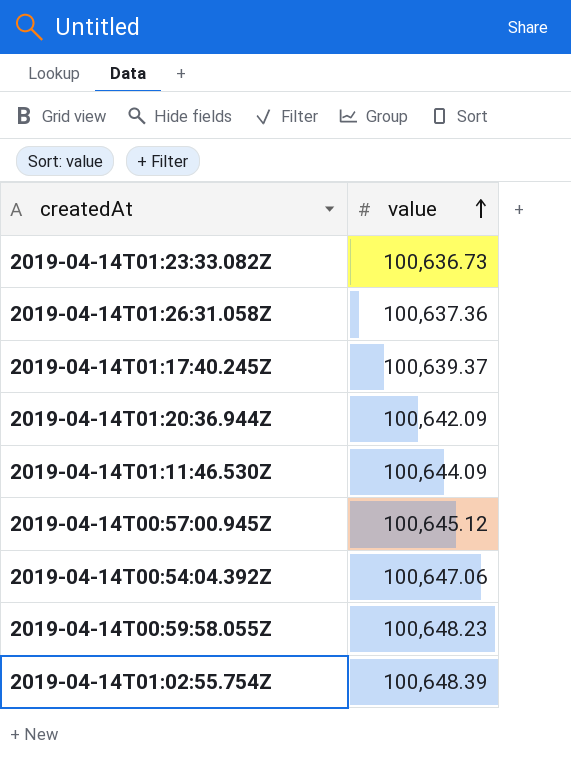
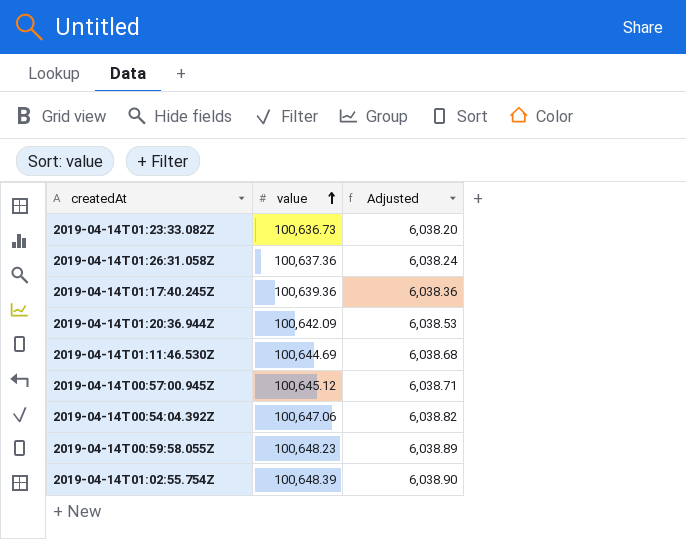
column Adjusted | formula: none -> [value] * 0.06
2019-04-14T01:17:40.245Z | value: 100,639.37 -> 100,639.36
2019-04-14T01:11:46.530Z | value: 100,644.09 -> 100,644.69

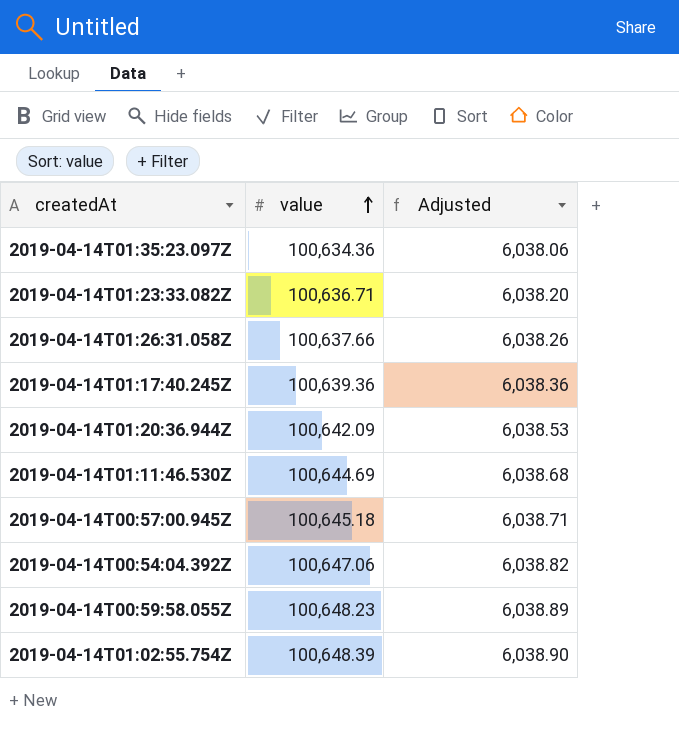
row 2019-04-14T01:35:23.097Z: none -> 100,634.36 | 6,038.06
2019-04-14T01:23:33.082Z | value: 100,636.73 -> 100,636.71
2019-04-14T01:26:31.058Z | value: 100,637.36 -> 100,637.66
2019-04-14T01:26:31.058Z | Adjusted: 6,038.24 -> 6,038.26
2019-04-14T00:57:00.945Z | value: 100,645.12 -> 100,645.18

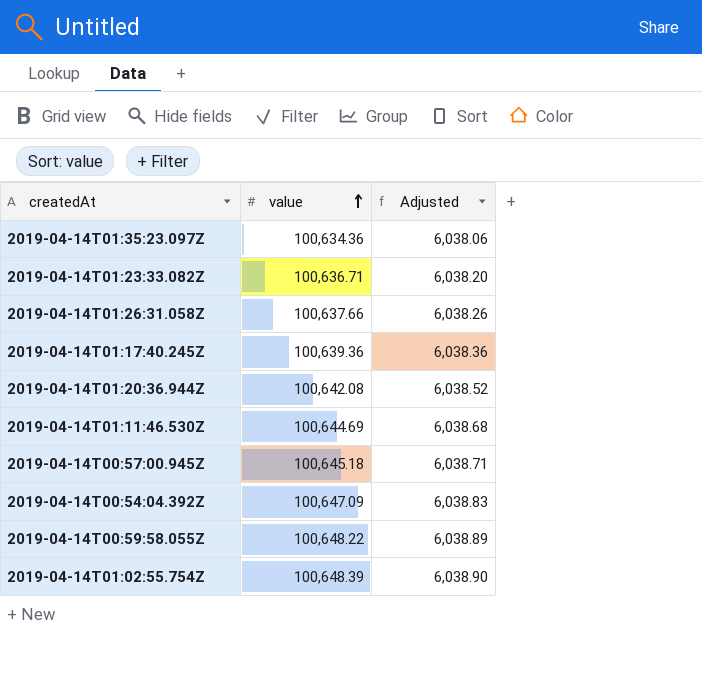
2019-04-14T01:20:36.944Z | value: 100,642.09 -> 100,642.08
2019-04-14T01:20:36.944Z | Adjusted: 6,038.53 -> 6,038.52
2019-04-14T00:54:04.392Z | value: 100,647.06 -> 100,647.09
2019-04-14T00:54:04.392Z | Adjusted: 6,038.82 -> 6,038.83
2019-04-14T00:59:58.055Z | value: 100,648.23 -> 100,648.22

